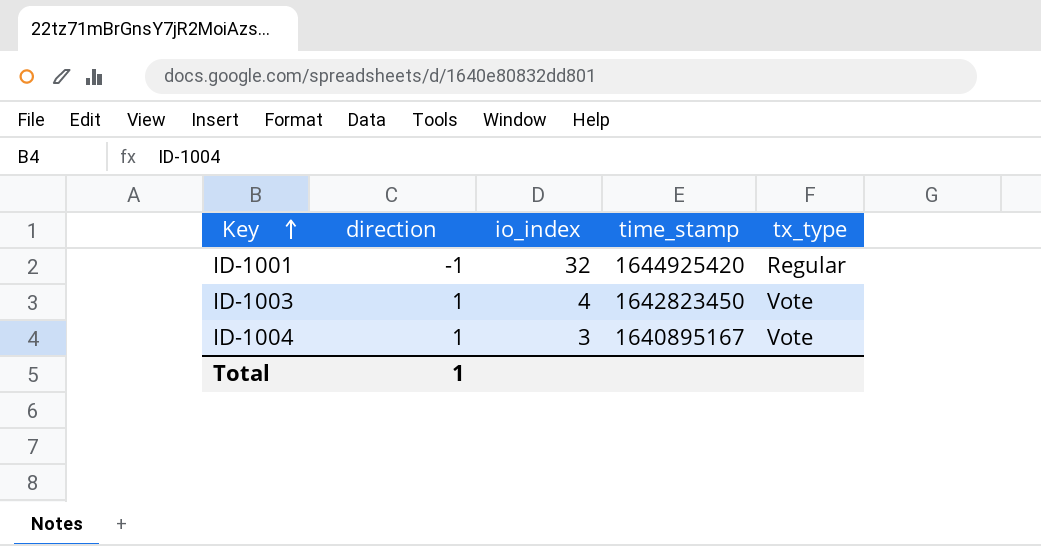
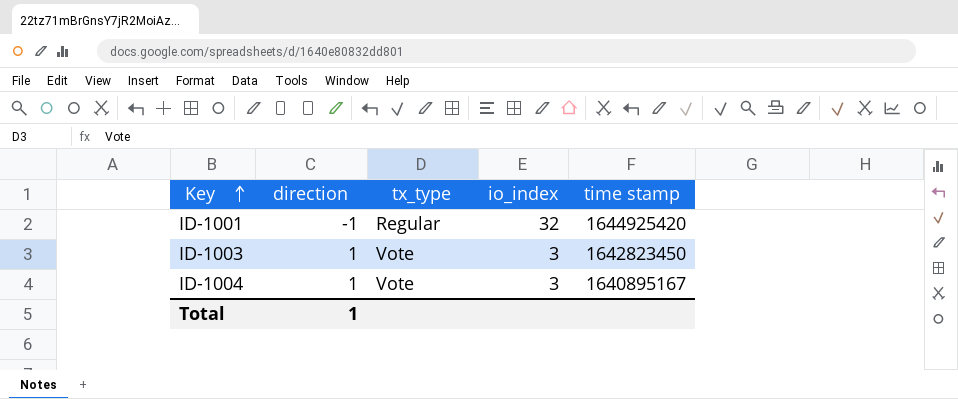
column tx_type | position: 5 -> 3
column name: time_stamp -> time stamp
ID-1003 | io_index: 4 -> 3

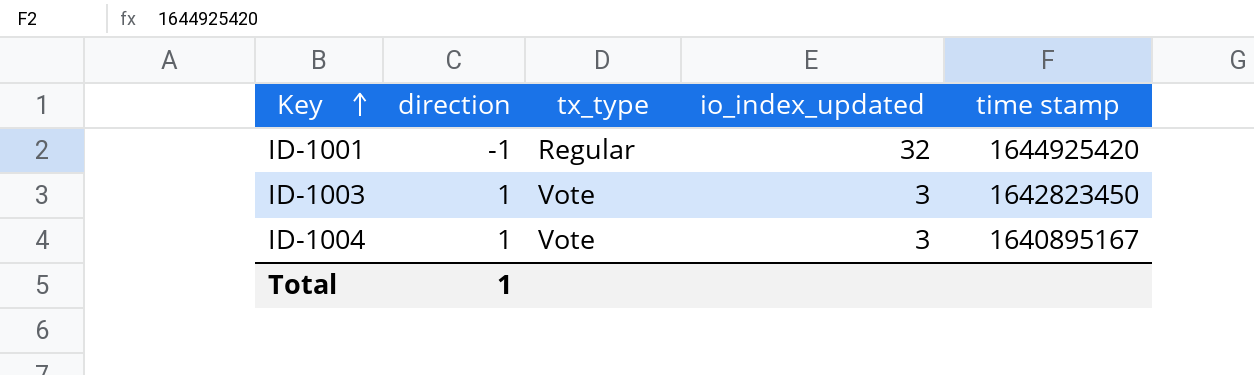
column name: io_index -> io_index_updated

